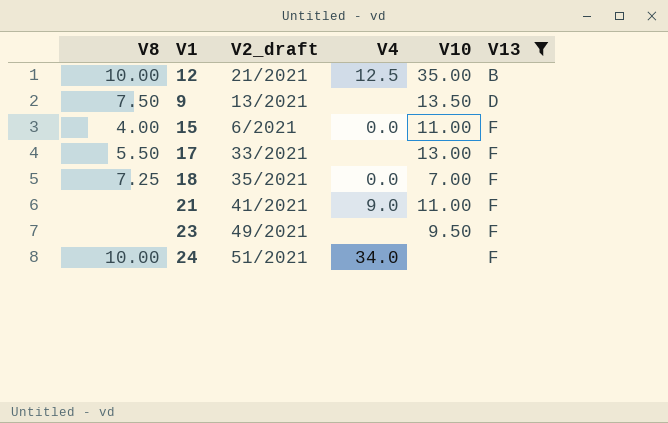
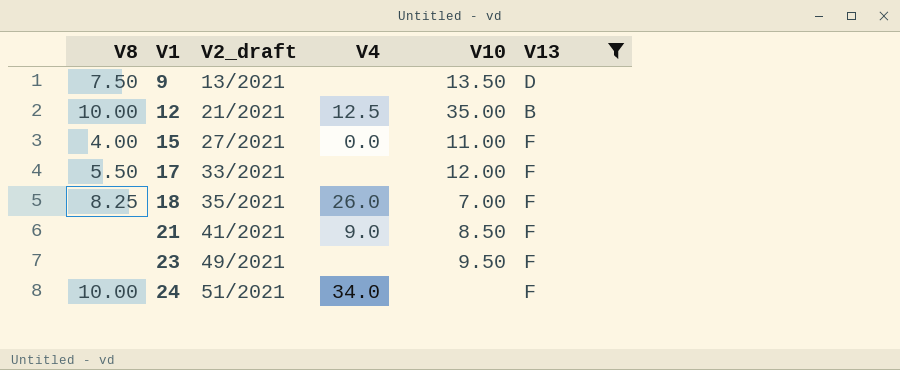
row order: V13 ascending -> V1 ascending
15 | V2_draft: 6/2021 -> 27/2021
17 | V10: 13.00 -> 12.00
18 | V8: 7.25 -> 8.25
18 | V4: 0.0 -> 26.0
21 | V10: 11.00 -> 8.50

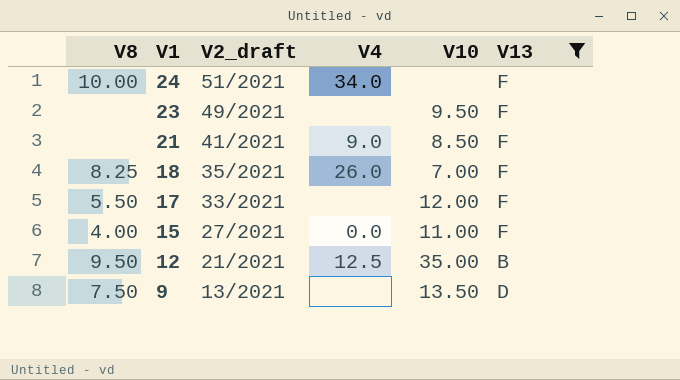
row order: V1 ascending -> V1 descending
12 | V8: 10.00 -> 9.50

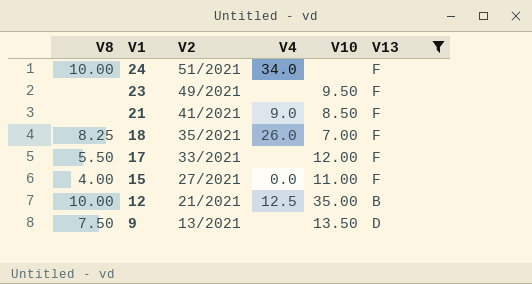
column name: V2_draft -> V2
12 | V8: 9.50 -> 10.00

